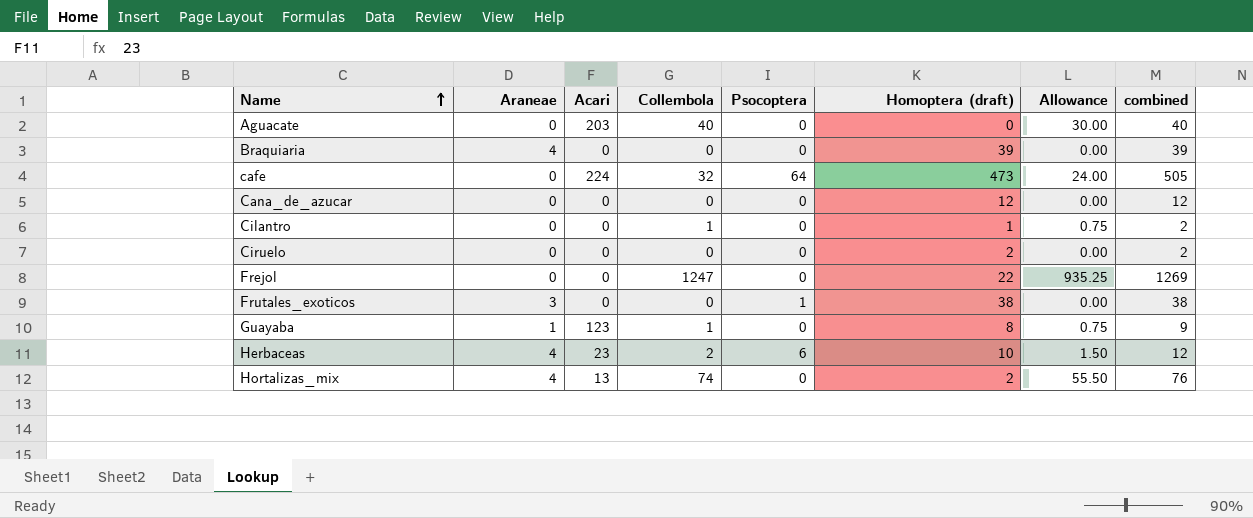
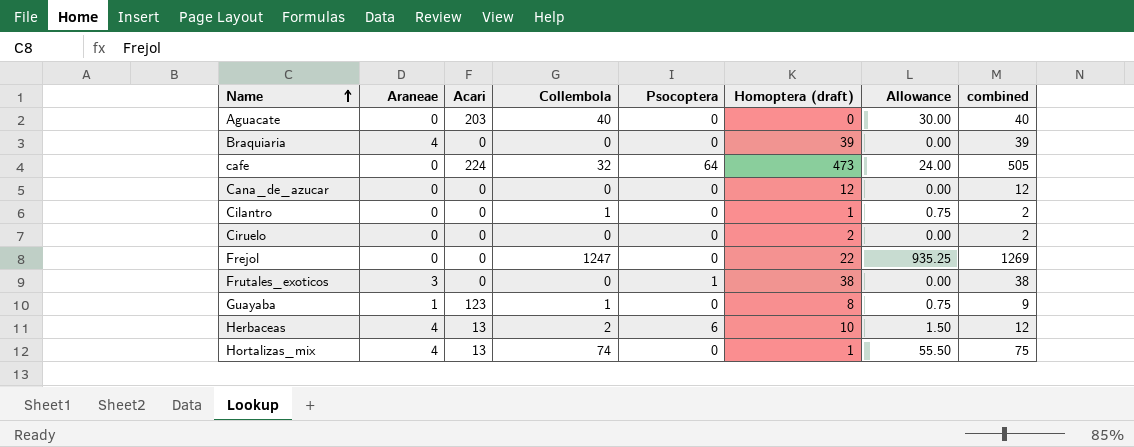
Herbaceas | Acari: 23 -> 13
Hortalizas_mix | Homoptera (draft): 2 -> 1
Hortalizas_mix | combined: 76 -> 75

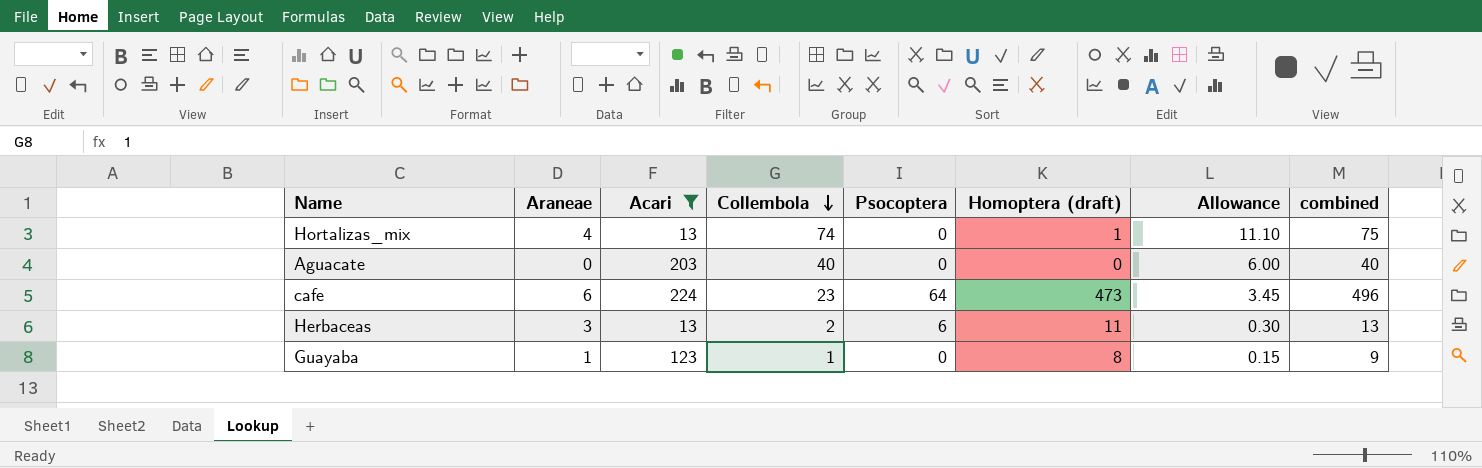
filter: none -> Acari != 0
row order: Name ascending -> Collembola descending
column Allowance | formula: [Collembola] * 0.75 -> [Collembola] * 0.15
cafe | Araneae: 0 -> 6
cafe | Collembola: 32 -> 23
cafe | combined: 505 -> 496
Herbaceas | Araneae: 4 -> 3
Herbaceas | Homoptera (draft): 10 -> 11
Herbaceas | combined: 12 -> 13

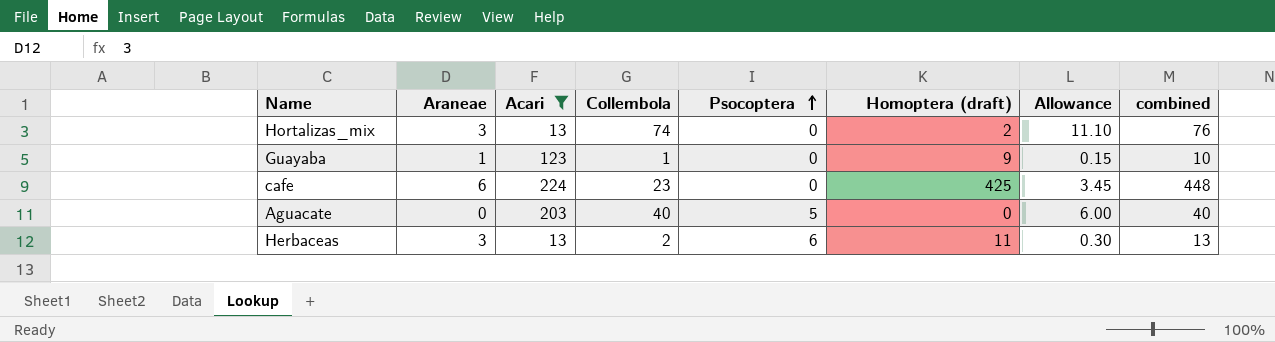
row order: Collembola descending -> Psocoptera ascending
Hortalizas_mix | Araneae: 4 -> 3
Hortalizas_mix | Homoptera (draft): 1 -> 2
Hortalizas_mix | combined: 75 -> 76
Guayaba | Homoptera (draft): 8 -> 9
Guayaba | combined: 9 -> 10
cafe | Psocoptera: 64 -> 0
cafe | Homoptera (draft): 473 -> 425
cafe | combined: 496 -> 448
Aguacate | Psocoptera: 0 -> 5

